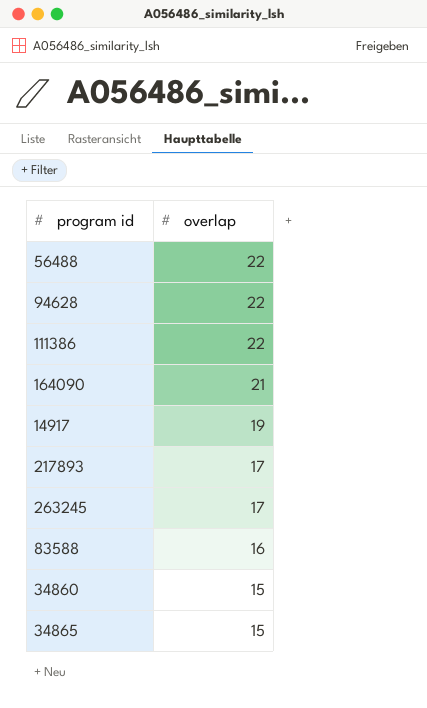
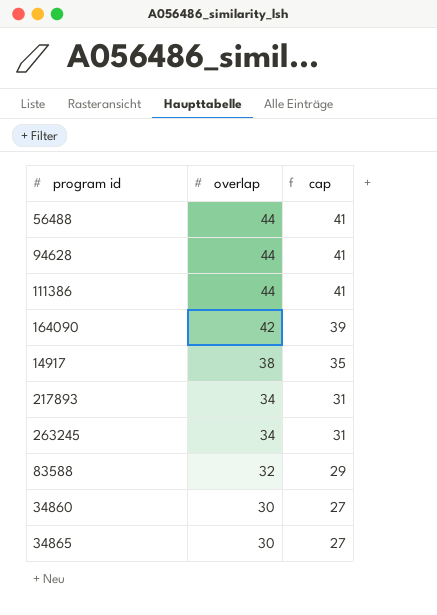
column cap | formula: none -> [overlap] - 3
56488 | overlap: 22 -> 44
94628 | overlap: 22 -> 44
111386 | overlap: 22 -> 44
164090 | overlap: 21 -> 42
14917 | overlap: 19 -> 38
217893 | overlap: 17 -> 34
263245 | overlap: 17 -> 34
83588 | overlap: 16 -> 32
34860 | overlap: 15 -> 30
34865 | overlap: 15 -> 30

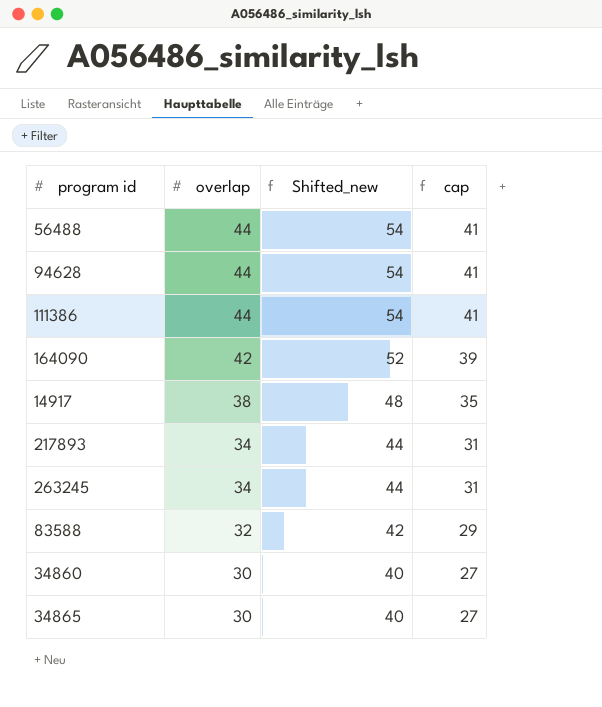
column Shifted_new | formula: none -> [overlap] + 10

